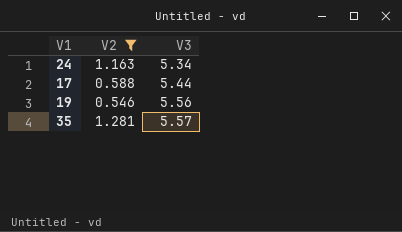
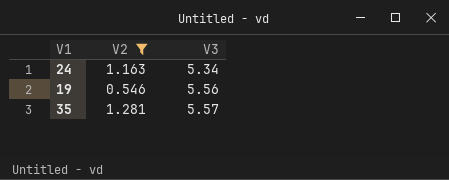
row 17: 0.588 | 5.44 -> none

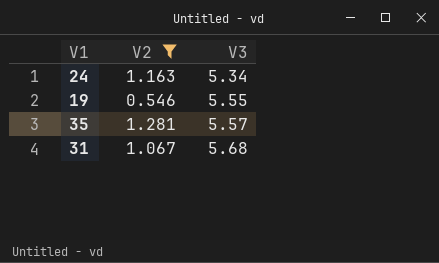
19 | V3: 5.56 -> 5.55
row 31: none -> 1.067 | 5.68

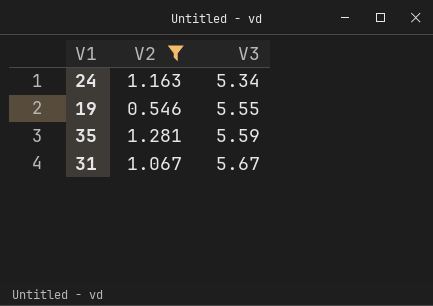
35 | V3: 5.57 -> 5.59
31 | V3: 5.68 -> 5.67

